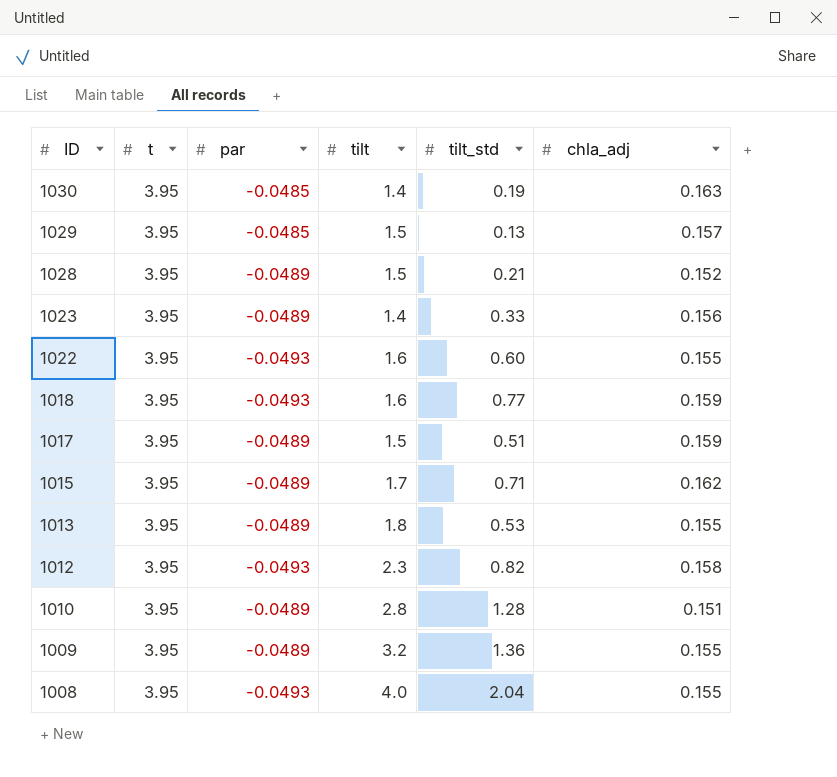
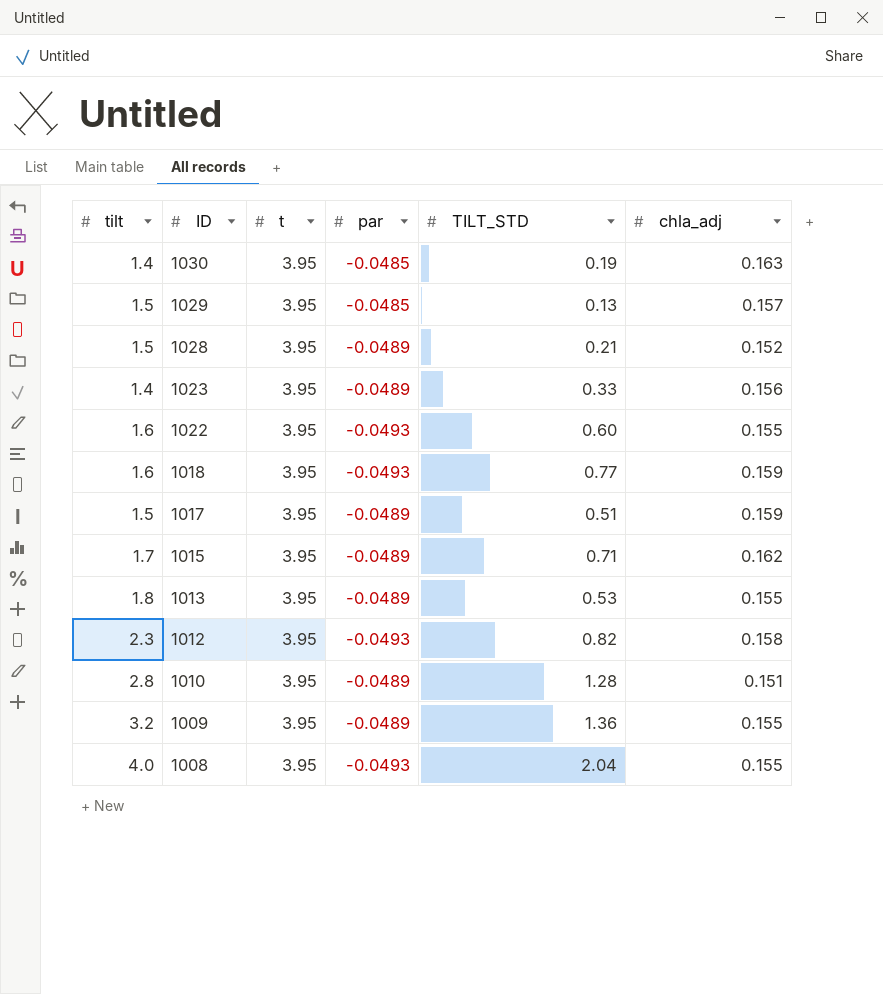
column tilt | position: 4 -> 1
column name: tilt_std -> TILT_STD

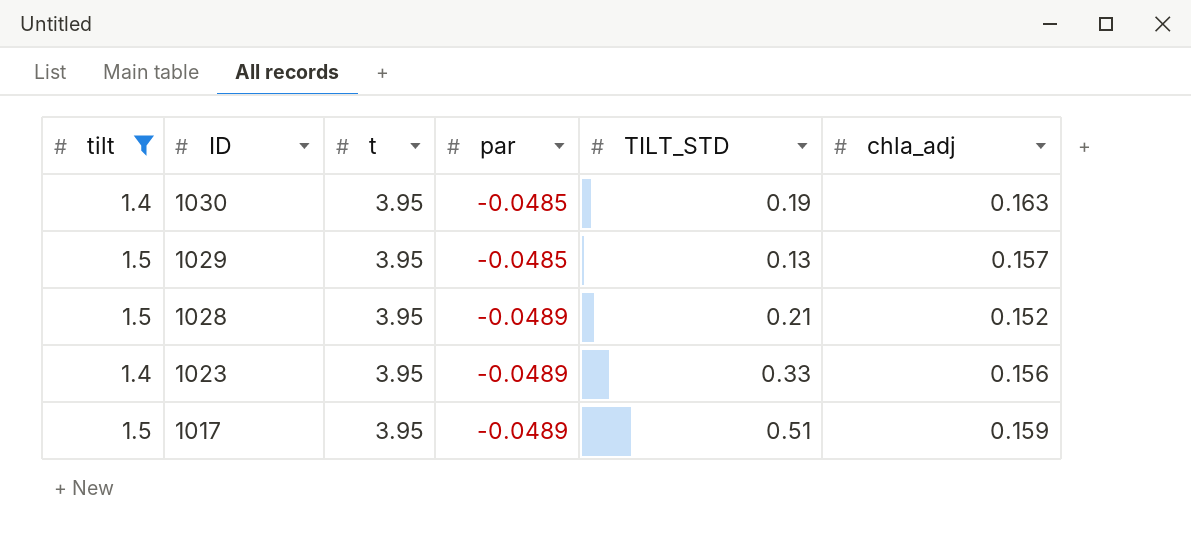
filter: none -> tilt <= 1.5

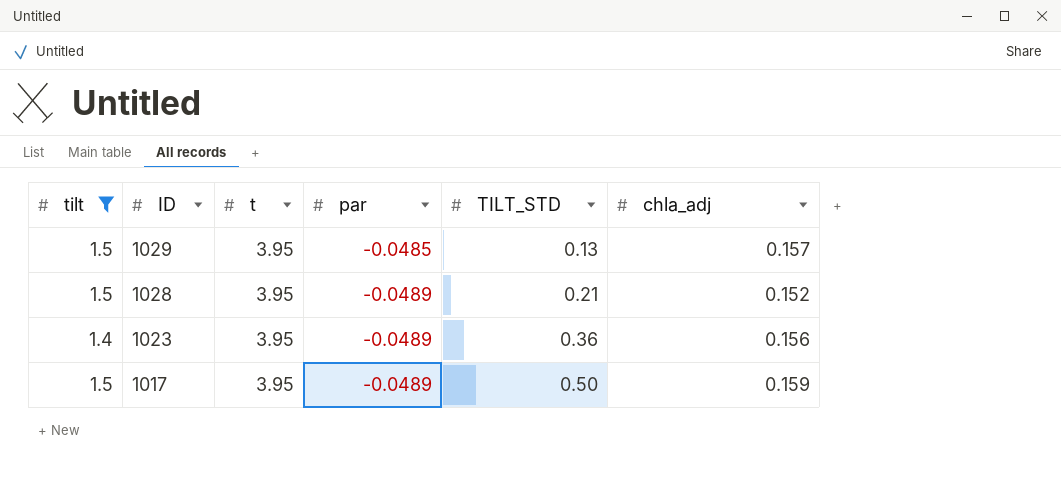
row 1030: 1.4 | 3.95 | -0.0485 | 0.19 | 0.163 -> none
1023 | TILT_STD: 0.33 -> 0.36
1017 | TILT_STD: 0.51 -> 0.50

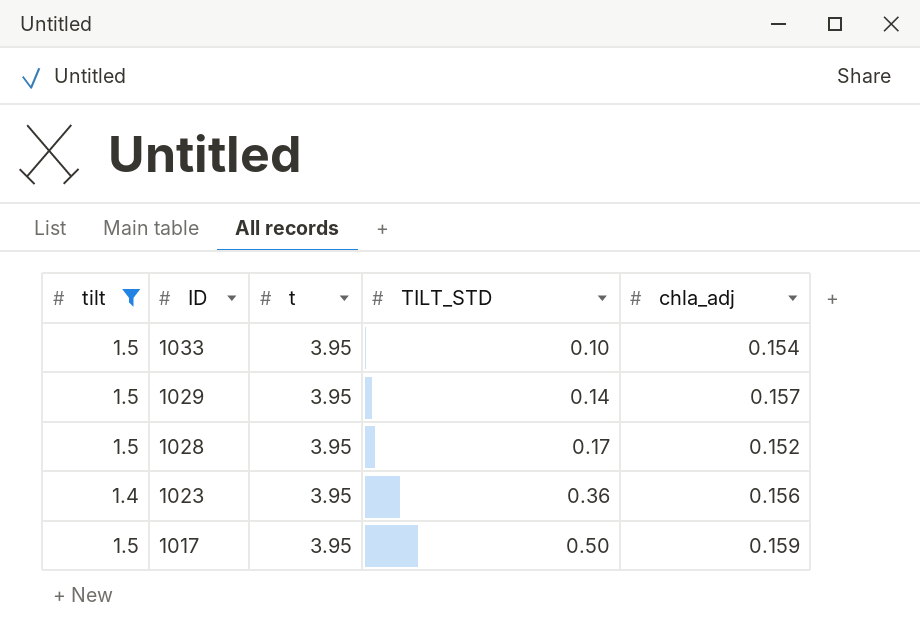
column par | position: 4 -> none
row 1033: none -> 1.5 | 3.95 | 0.10 | 0.154
1029 | TILT_STD: 0.13 -> 0.14
1028 | TILT_STD: 0.21 -> 0.17

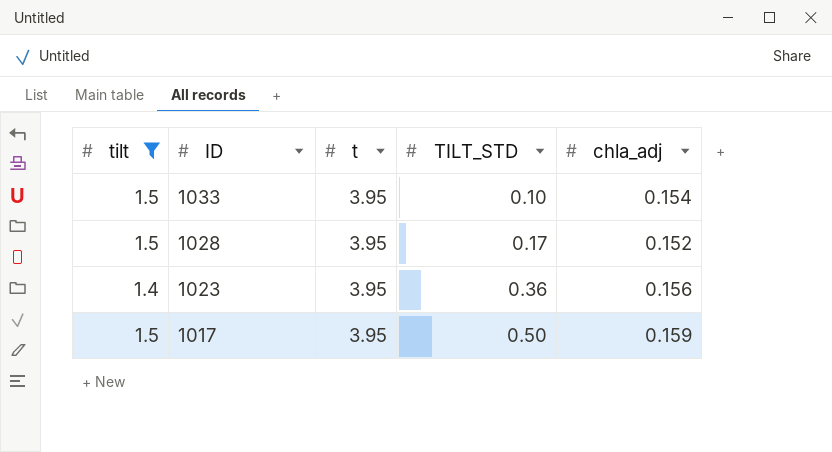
row 1029: 1.5 | 3.95 | 0.14 | 0.157 -> none

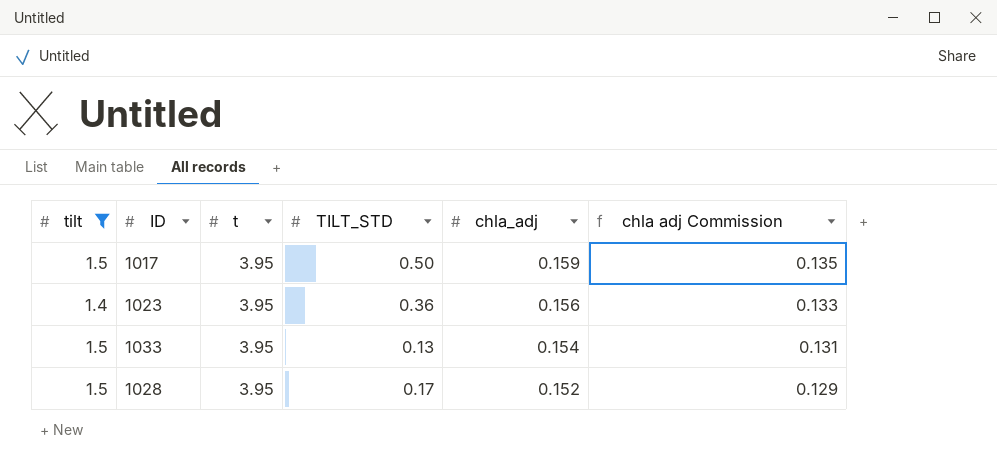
row order: ID descending -> chla_adj descending
column chla adj Commission | formula: none -> [chla_adj] * 0.85
1033 | TILT_STD: 0.10 -> 0.13

